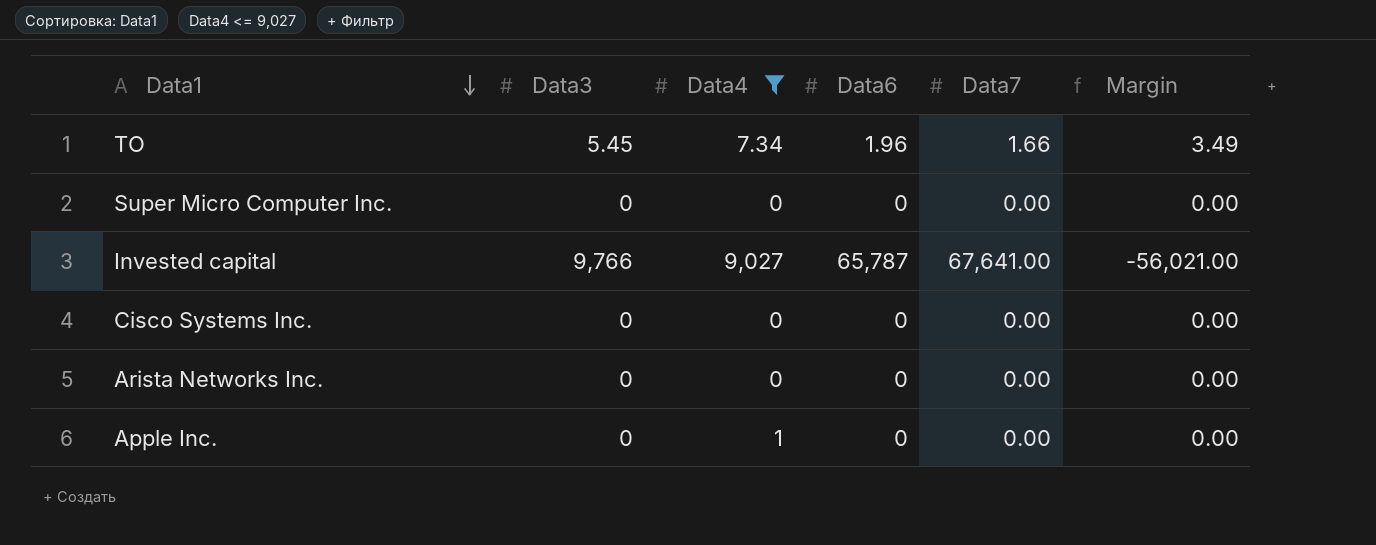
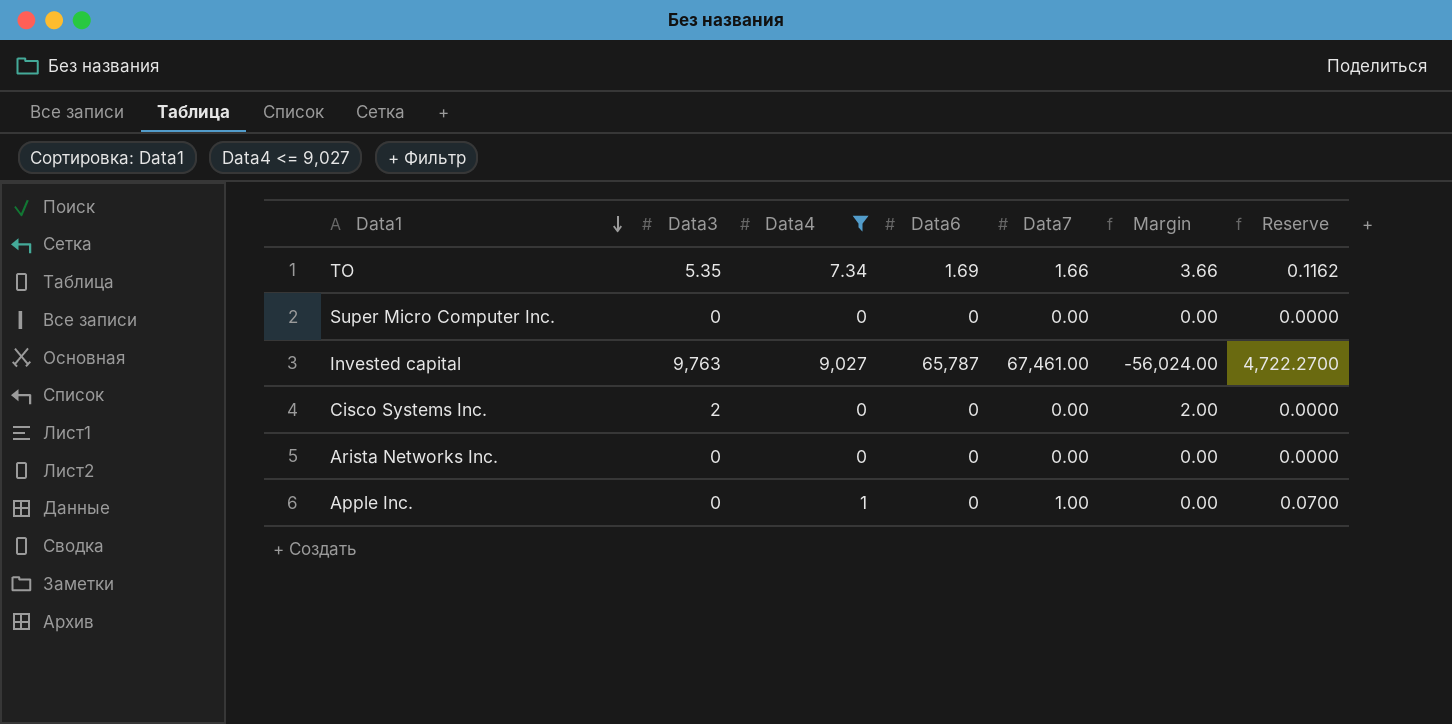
column Reserve | formula: none -> [Data7] * 0.07
TO | Data3: 5.45 -> 5.35
TO | Data6: 1.96 -> 1.69
TO | Margin: 3.49 -> 3.66
Invested capital | Data3: 9,766 -> 9,763
Invested capital | Data7: 67,641.00 -> 67,461.00
Invested capital | Margin: -56,021.00 -> -56,024.00
Cisco Systems Inc. | Data3: 0 -> 2
Cisco Systems Inc. | Margin: 0.00 -> 2.00
Apple Inc. | Data7: 0.00 -> 1.00

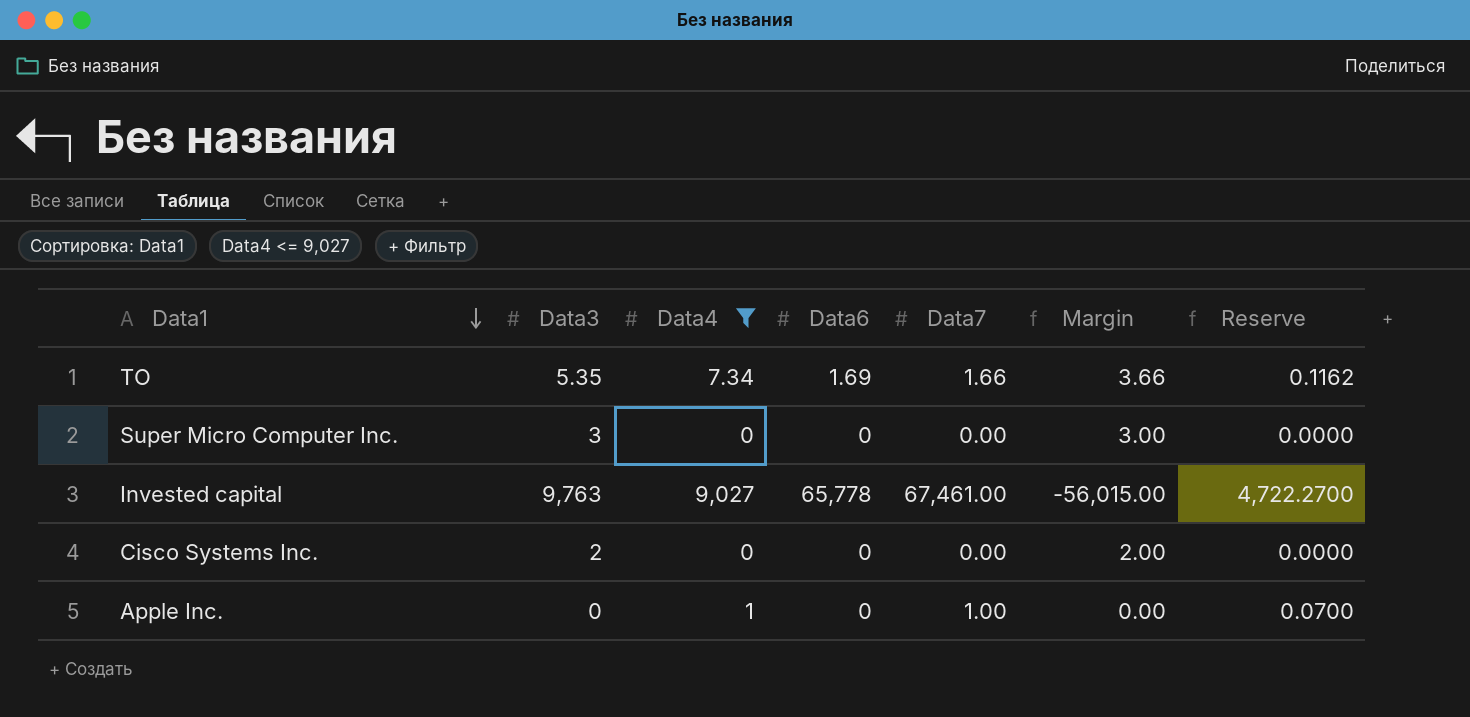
row Arista Networks Inc.: 0 | 0 | 0 | 0.00 | 0.00 | 0.0000 -> none
Super Micro Computer Inc. | Data3: 0 -> 3
Super Micro Computer Inc. | Margin: 0.00 -> 3.00
Invested capital | Data6: 65,787 -> 65,778
Invested capital | Margin: -56,024.00 -> -56,015.00

